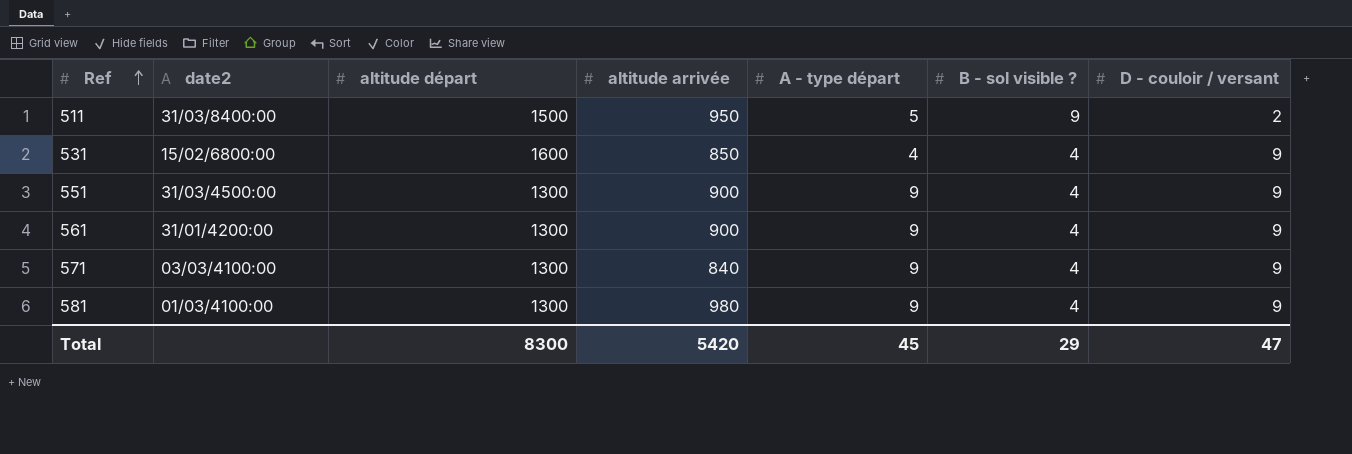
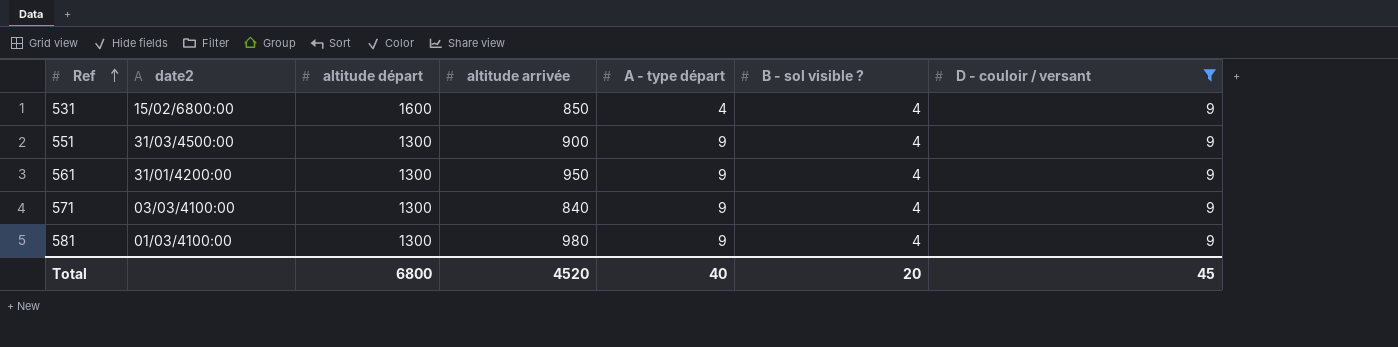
filter: none -> D - couloir / versant = 9
561 | altitude arrivée: 900 -> 950
Total | altitude départ: 8300 -> 6800
Total | altitude arrivée: 5420 -> 4520
Total | A - type départ: 45 -> 40
Total | B - sol visible ?: 29 -> 20
Total | D - couloir / versant: 47 -> 45

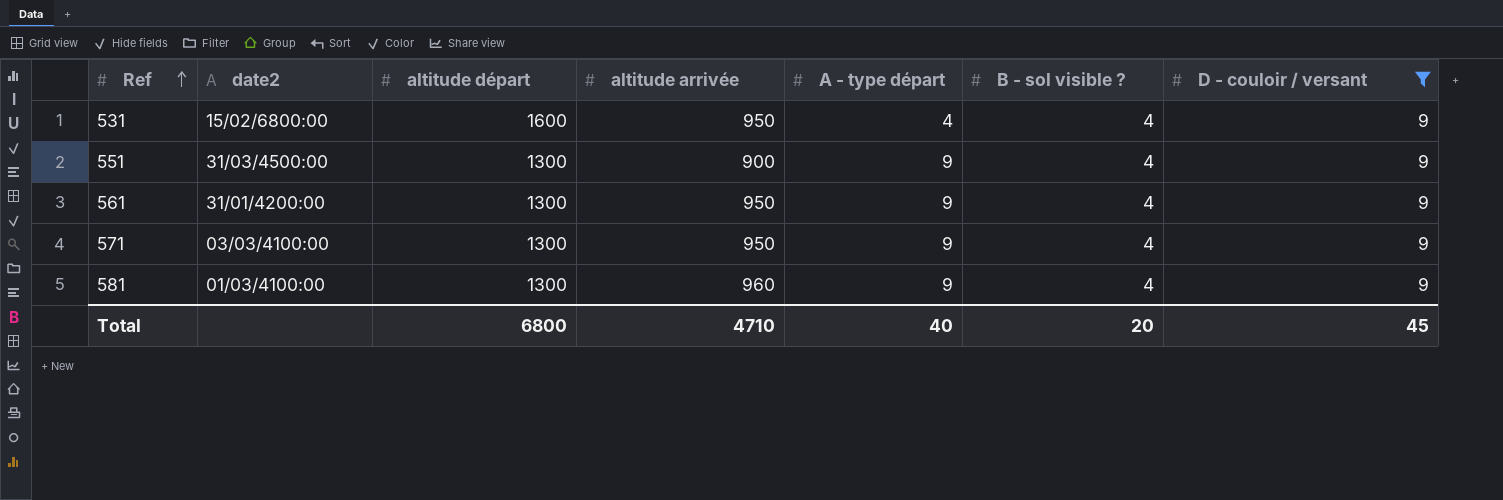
531 | altitude arrivée: 850 -> 950
571 | altitude arrivée: 840 -> 950
581 | altitude arrivée: 980 -> 960
Total | altitude arrivée: 4520 -> 4710

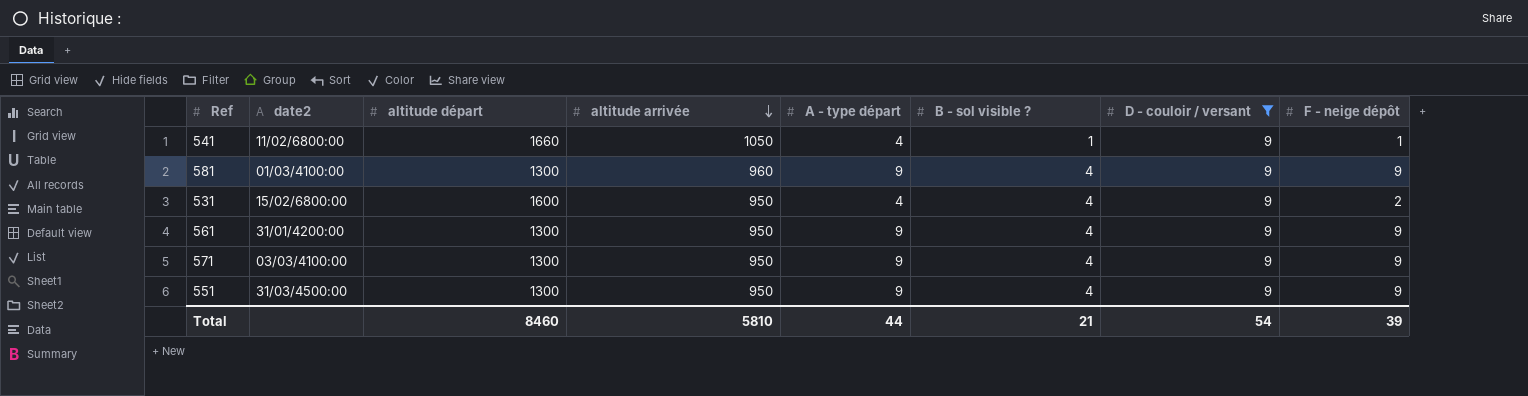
row order: Ref ascending -> altitude arrivée descending
column F - neige dépôt | position: none -> 8
row 541: none -> 11/02/6800:00 | 1660 | 1050 | 4 | 1 | 9 | 1
551 | altitude arrivée: 900 -> 950
Total | altitude départ: 6800 -> 8460
Total | altitude arrivée: 4710 -> 5810
Total | A - type départ: 40 -> 44
Total | B - sol visible ?: 20 -> 21
Total | D - couloir / versant: 45 -> 54

